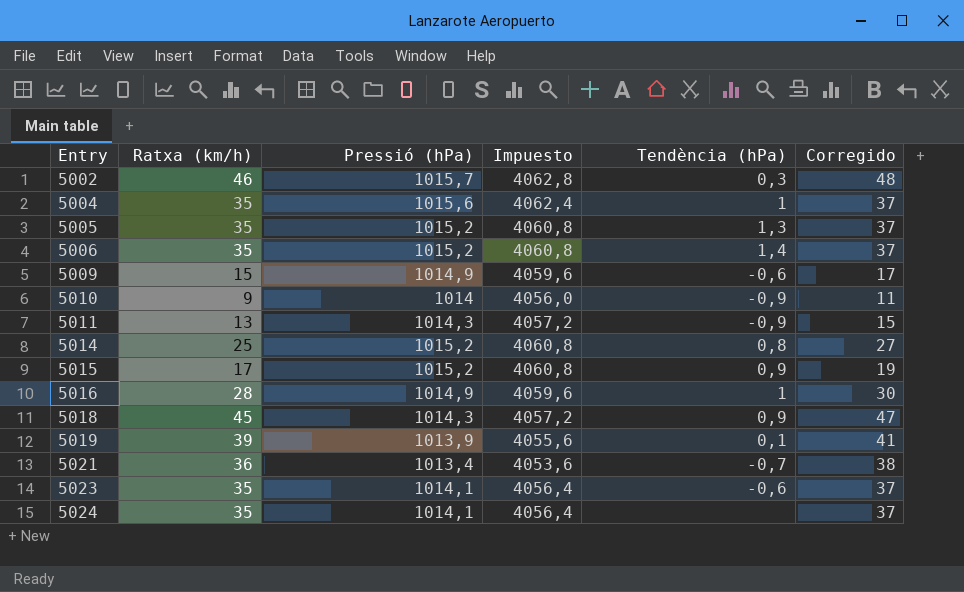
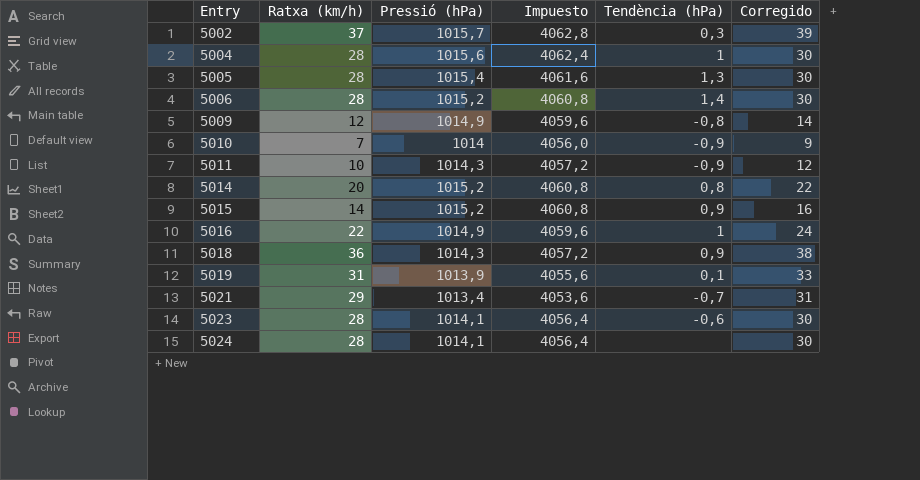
5002 | Ratxa (km/h): 46 -> 37
5002 | Corregido: 48 -> 39
5004 | Ratxa (km/h): 35 -> 28
5004 | Corregido: 37 -> 30
5005 | Ratxa (km/h): 35 -> 28
5005 | Pressió (hPa): 1015,2 -> 1015,4
5005 | Impuesto: 4060,8 -> 4061,6
5005 | Corregido: 37 -> 30
5006 | Ratxa (km/h): 35 -> 28
5006 | Corregido: 37 -> 30
5009 | Ratxa (km/h): 15 -> 12
5009 | Tendència (hPa): -0,6 -> -0,8
5009 | Corregido: 17 -> 14
5010 | Ratxa (km/h): 9 -> 7
5010 | Corregido: 11 -> 9
5011 | Ratxa (km/h): 13 -> 10
5011 | Corregido: 15 -> 12
5014 | Ratxa (km/h): 25 -> 20
5014 | Corregido: 27 -> 22
5015 | Ratxa (km/h): 17 -> 14
5015 | Corregido: 19 -> 16
5016 | Ratxa (km/h): 28 -> 22
5016 | Corregido: 30 -> 24
5018 | Ratxa (km/h): 45 -> 36
5018 | Corregido: 47 -> 38
5019 | Ratxa (km/h): 39 -> 31
5019 | Corregido: 41 -> 33
5021 | Ratxa (km/h): 36 -> 29
5021 | Corregido: 38 -> 31
5023 | Ratxa (km/h): 35 -> 28
5023 | Corregido: 37 -> 30
5024 | Ratxa (km/h): 35 -> 28
5024 | Corregido: 37 -> 30

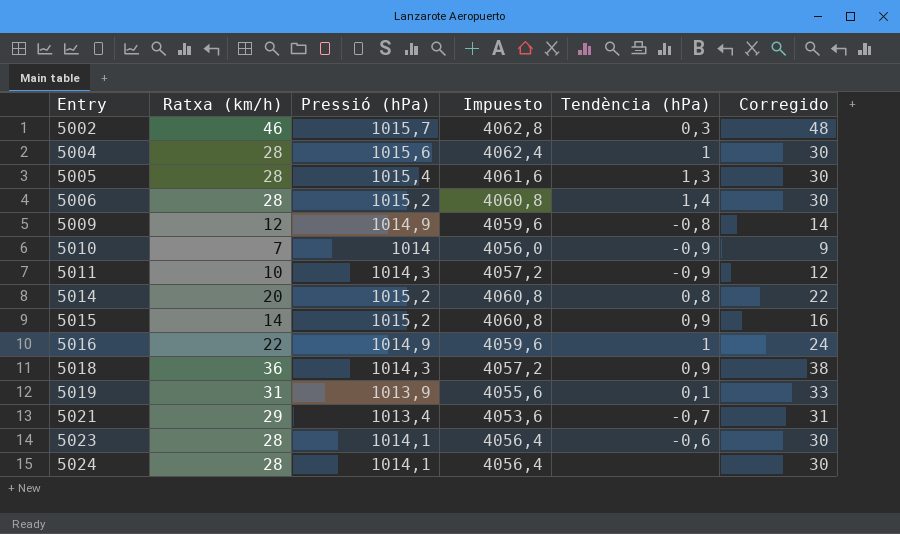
5002 | Ratxa (km/h): 37 -> 46
5002 | Corregido: 39 -> 48

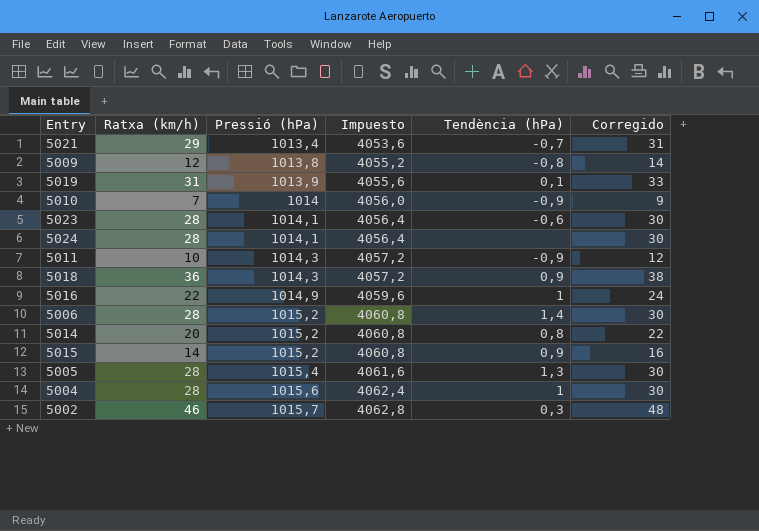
row order: Entry ascending -> Pressió (hPa) ascending
5009 | Pressió (hPa): 1014,9 -> 1013,8
5009 | Impuesto: 4059,6 -> 4055,2

